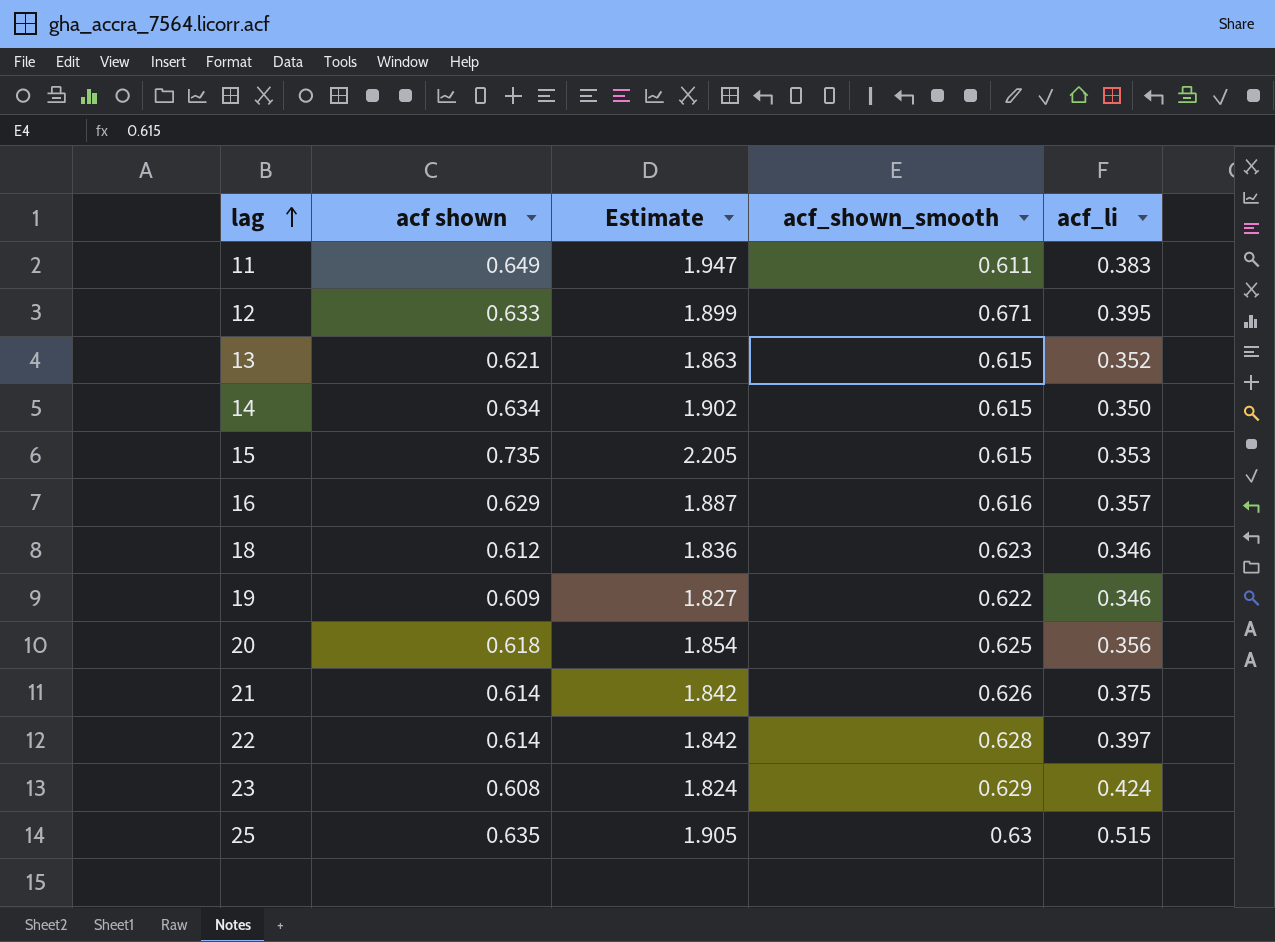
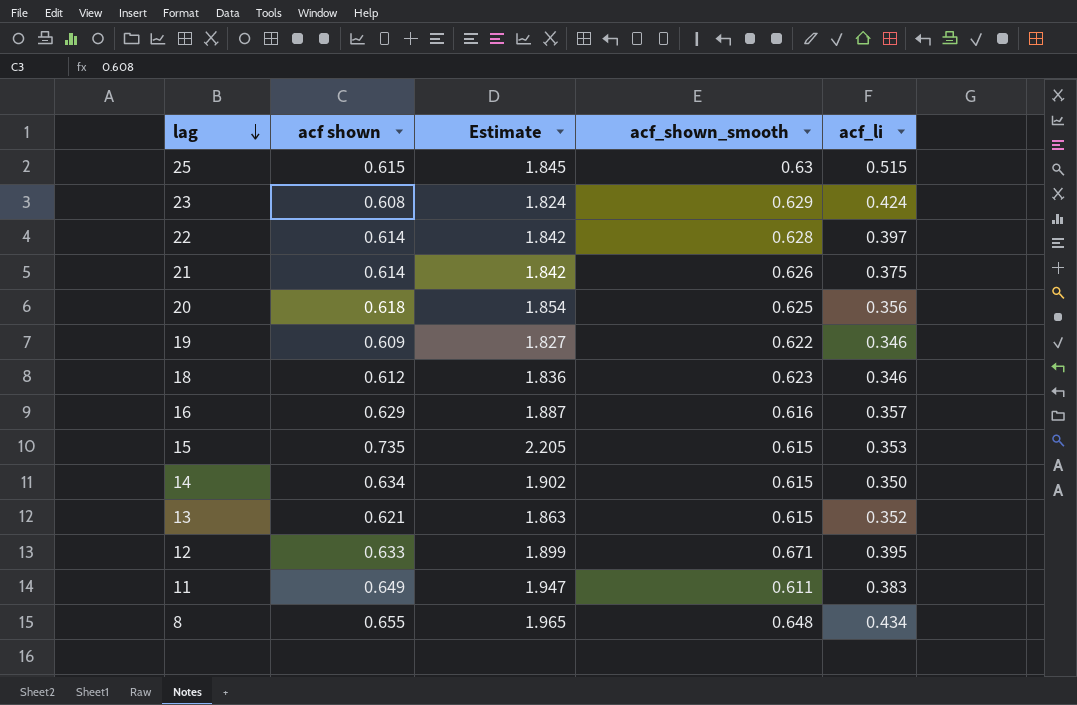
row order: lag ascending -> lag descending
25 | acf shown: 0.635 -> 0.615
25 | Estimate: 1.905 -> 1.845
row 8: none -> 0.655 | 1.965 | 0.648 | 0.434

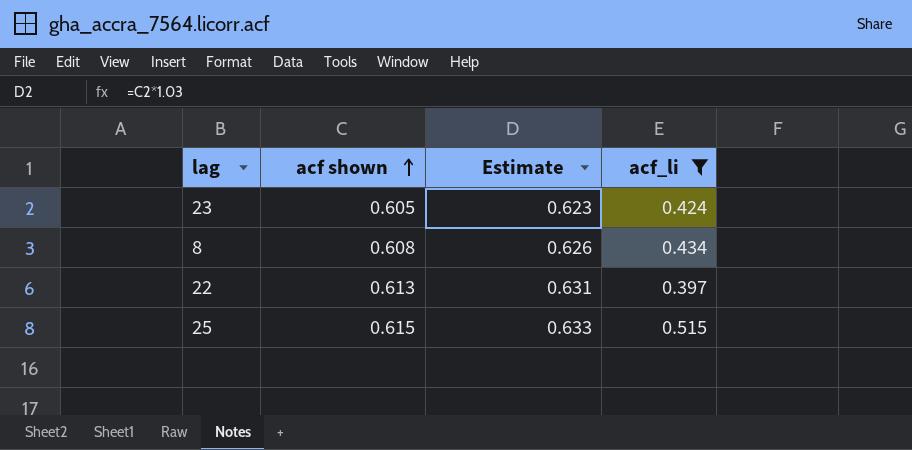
filter: none -> acf_li >= 0.397
row order: lag descending -> acf shown ascending
column acf_shown_smooth | position: 4 -> none
column Estimate | formula: [acf shown] * 3 -> [acf shown] * 1.03
23 | acf shown: 0.608 -> 0.605
8 | acf shown: 0.655 -> 0.608
22 | acf shown: 0.614 -> 0.613

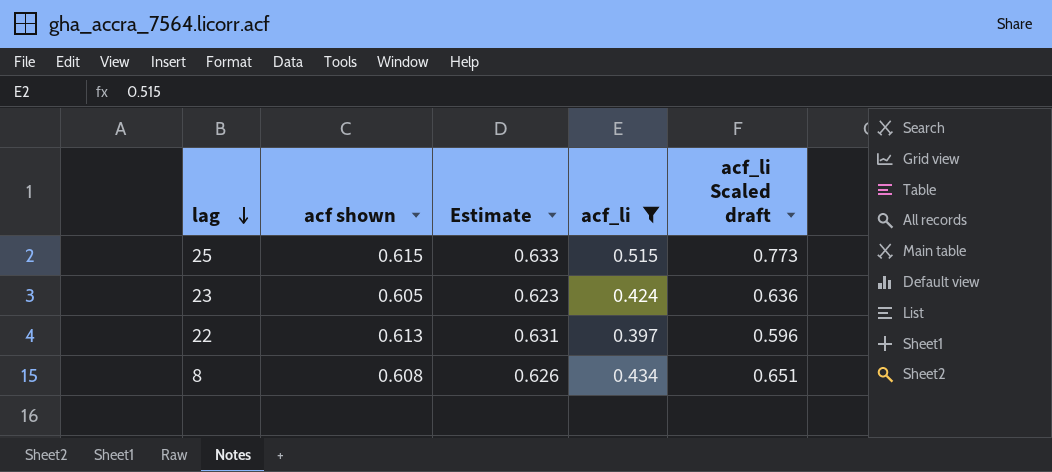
row order: acf shown ascending -> lag descending
column acf_li Scaled draft | formula: none -> [acf_li] * 1.5

